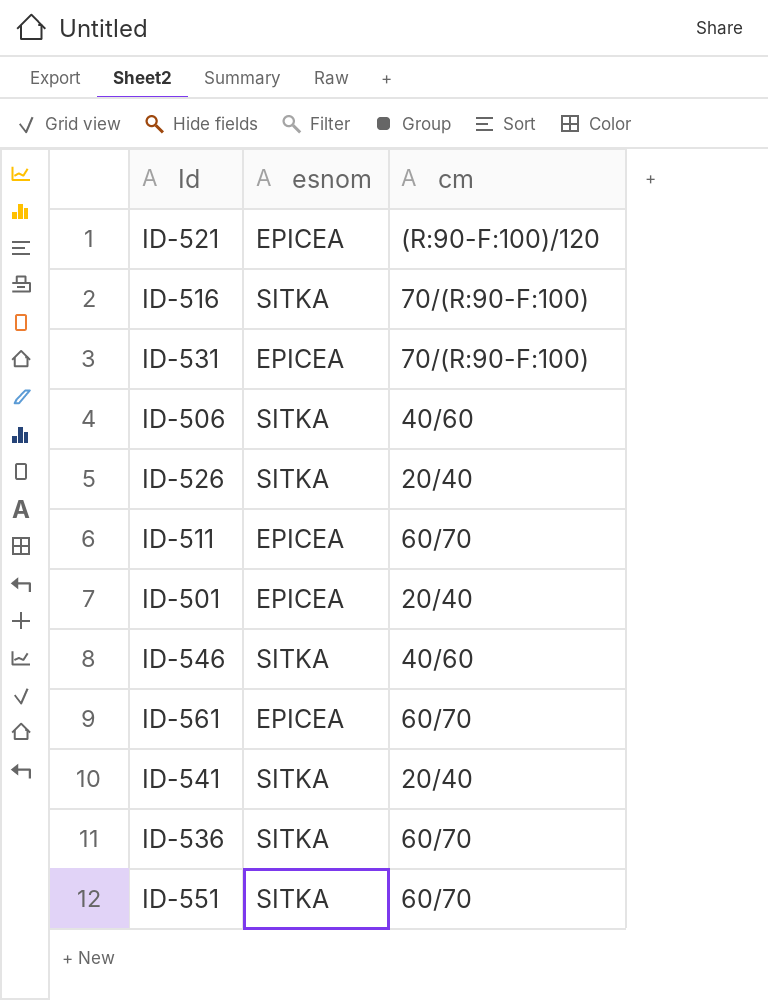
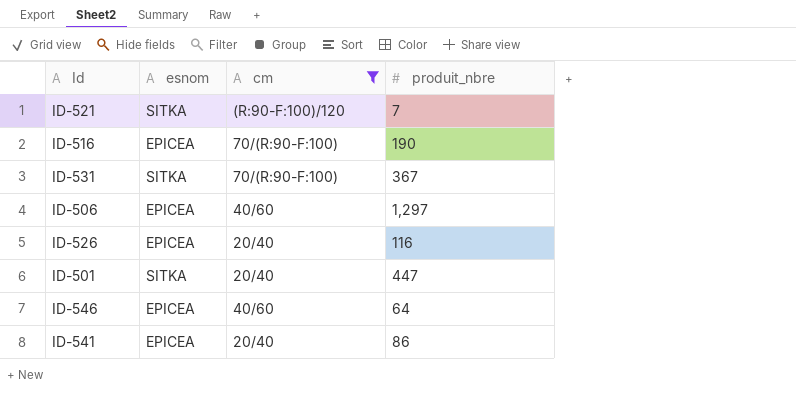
filter: none -> cm != 60/70
column produit_nbre | position: none -> 4
ID-521 | esnom: EPICEA -> SITKA
ID-516 | esnom: SITKA -> EPICEA
ID-531 | esnom: EPICEA -> SITKA
ID-506 | esnom: SITKA -> EPICEA
ID-526 | esnom: SITKA -> EPICEA
ID-501 | esnom: EPICEA -> SITKA
ID-546 | esnom: SITKA -> EPICEA
ID-541 | esnom: SITKA -> EPICEA

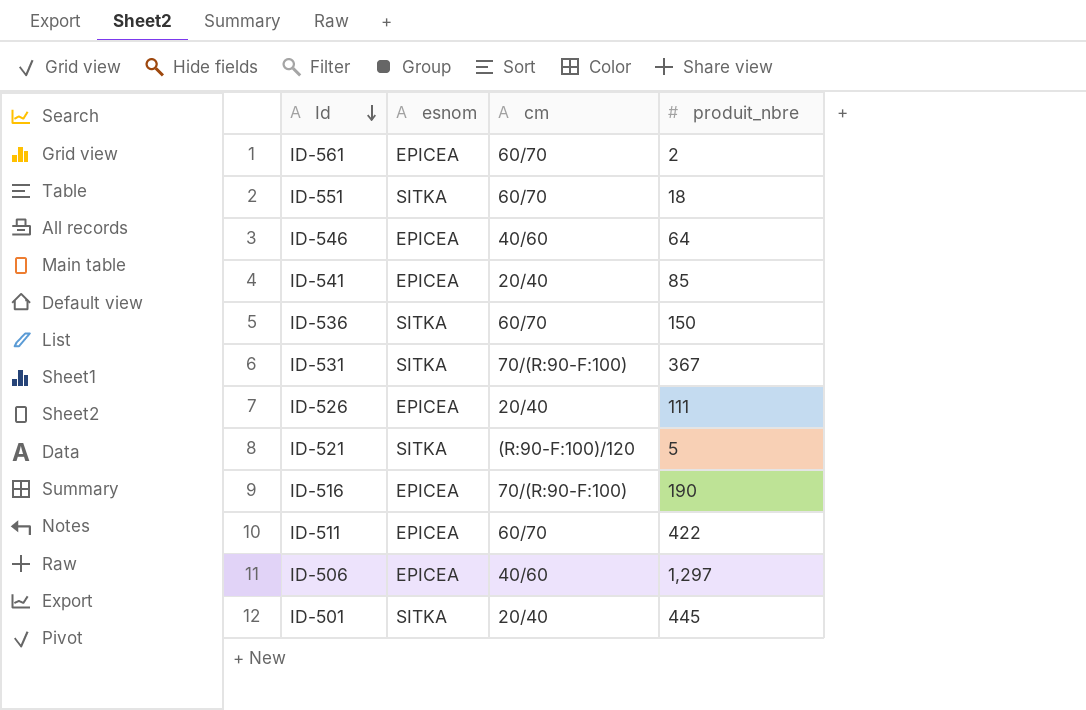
filter: cm != 60/70 -> none
row order: none -> Id descending
ID-541 | produit_nbre: 86 -> 85
ID-526 | produit_nbre: 116 -> 111
ID-521 | produit_nbre: 7 -> 5
ID-501 | produit_nbre: 447 -> 445

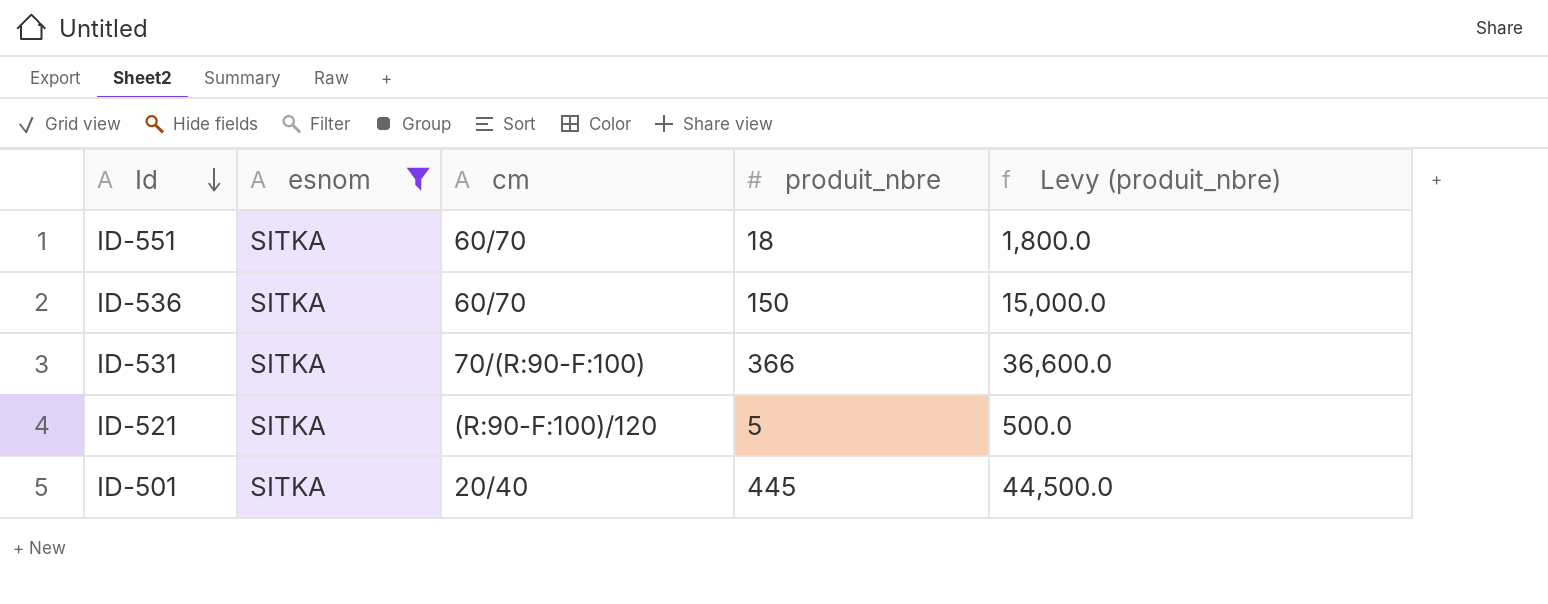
filter: none -> esnom = SITKA
column Levy (produit_nbre) | formula: none -> [produit_nbre] * 100
ID-531 | produit_nbre: 367 -> 366

